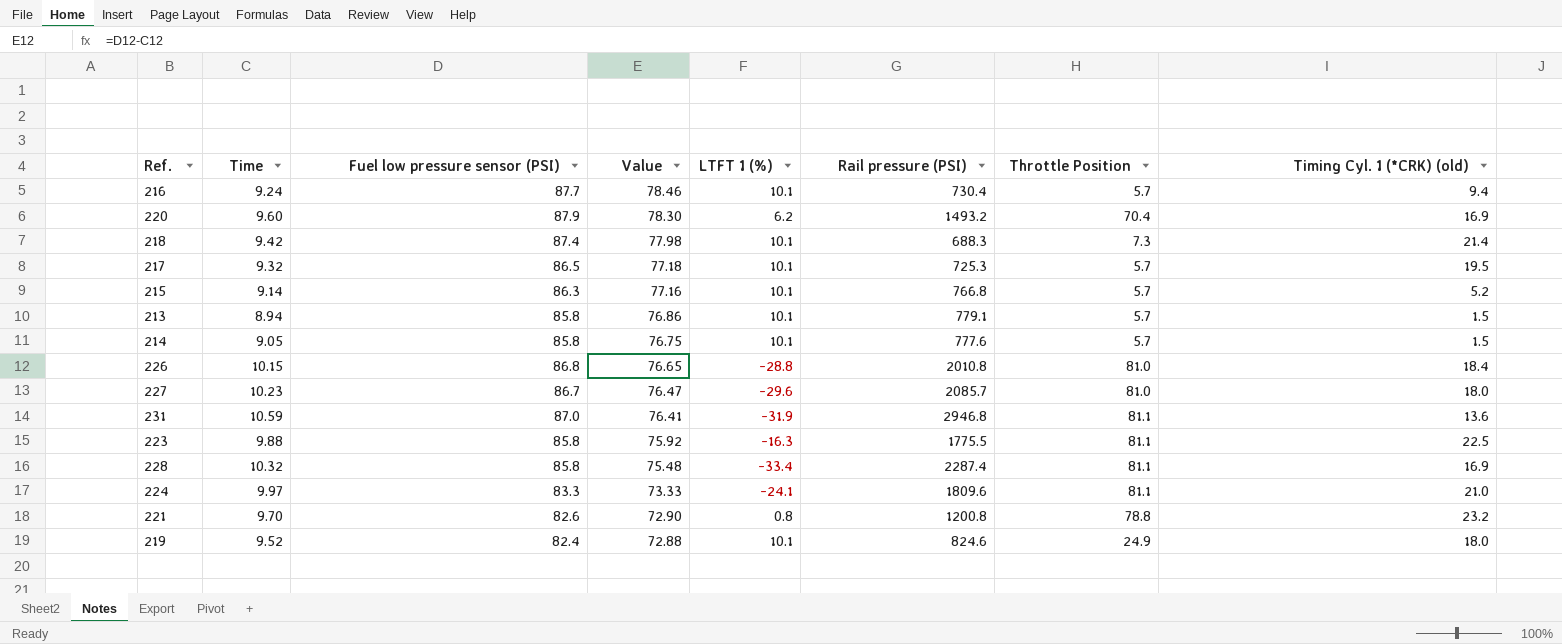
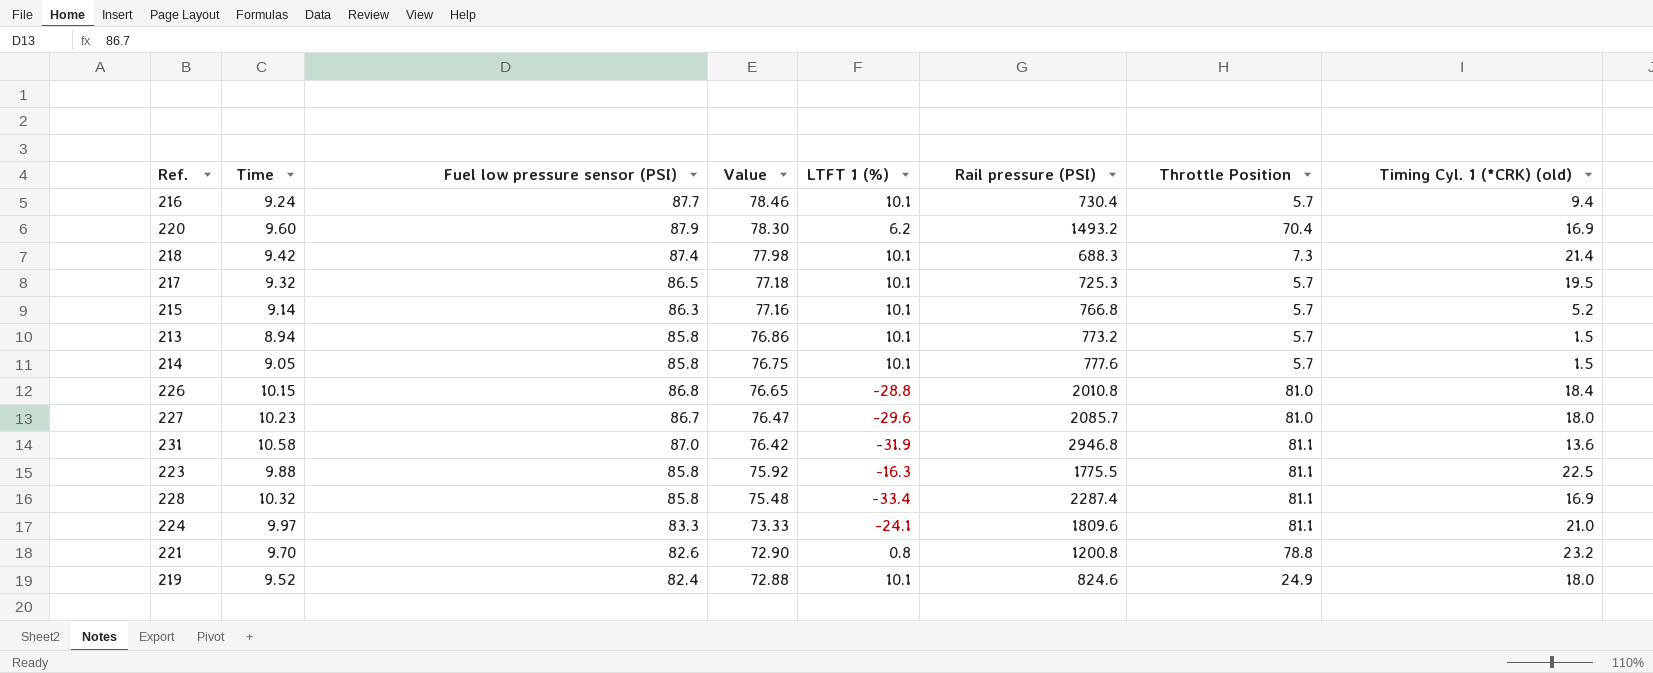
213 | Rail pressure (PSI): 779.1 -> 773.2
231 | Time: 10.59 -> 10.58
231 | Value: 76.41 -> 76.42

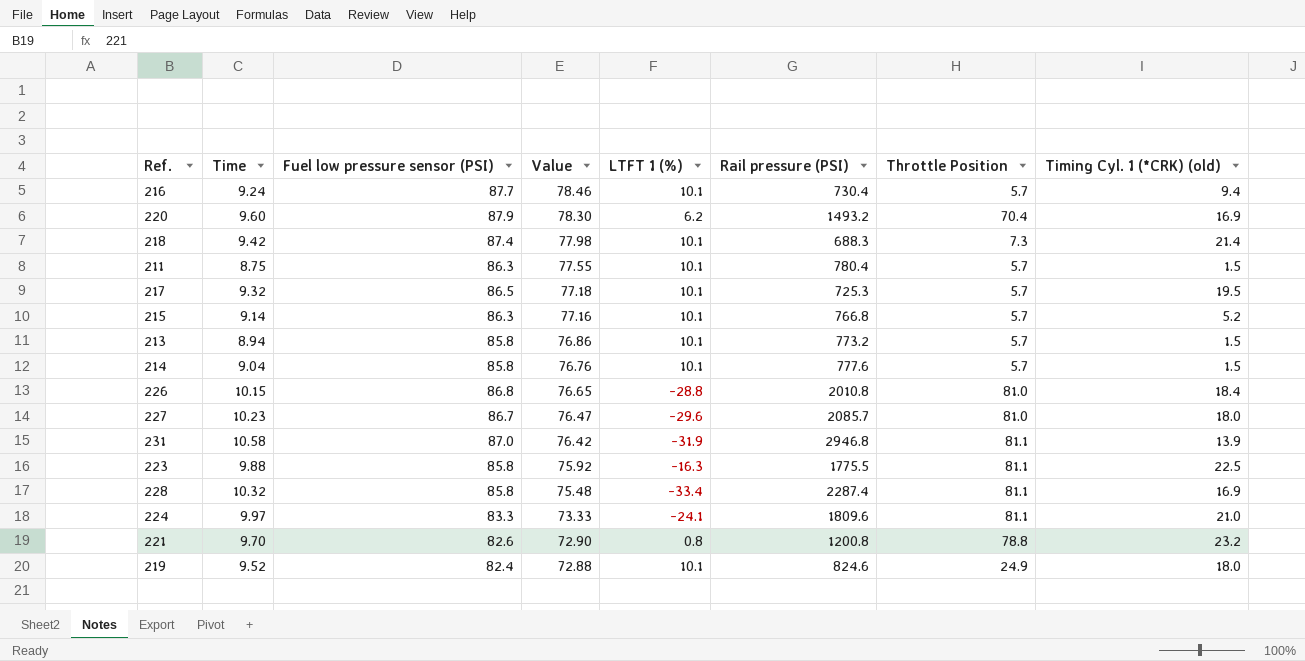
row 211: none -> 8.75 | 86.3 | 77.55 | 10.1 | 780.4 | 5.7 | 1.5
214 | Time: 9.05 -> 9.04
214 | Value: 76.75 -> 76.76
231 | Timing Cyl. 1 (*CRK) (old): 13.6 -> 13.9

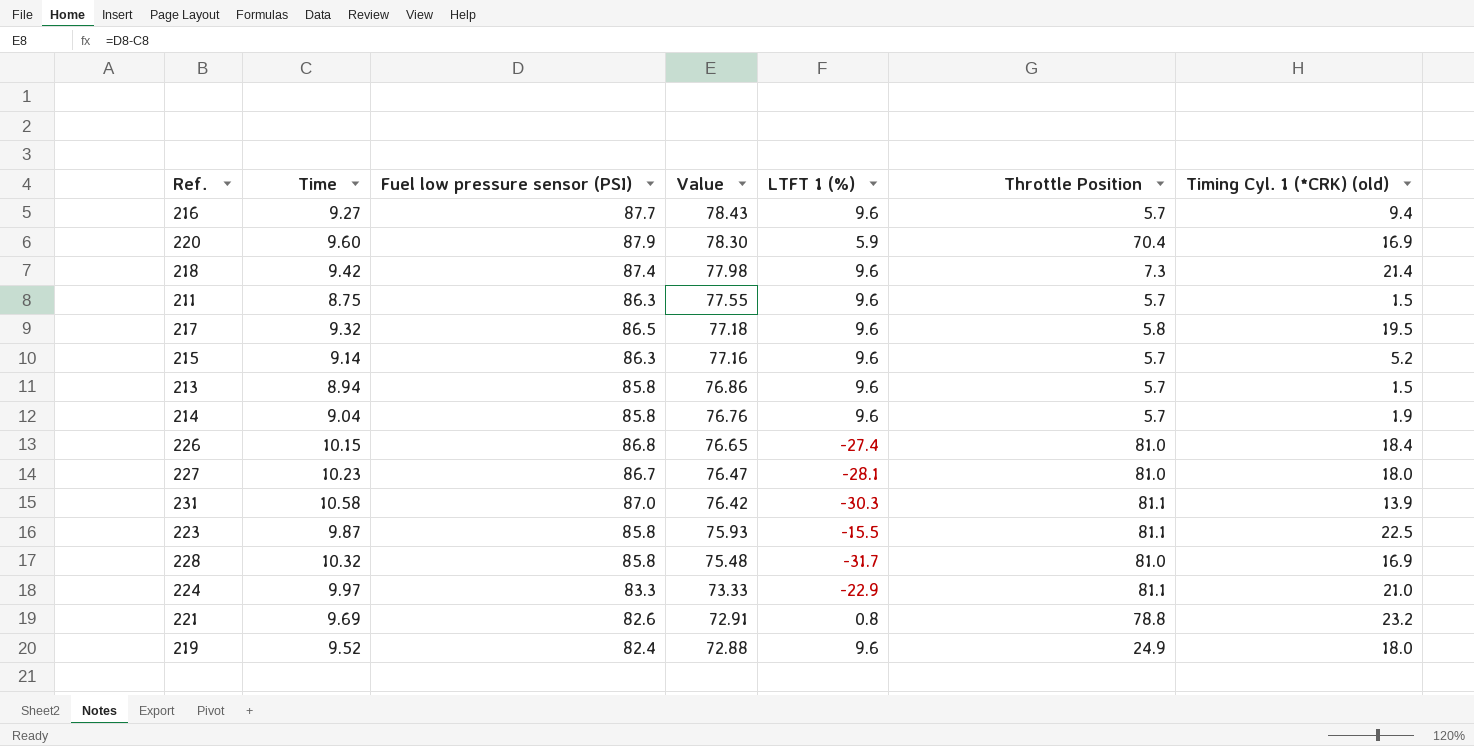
column Rail pressure (PSI) | position: 6 -> none
216 | Time: 9.24 -> 9.27
216 | Value: 78.46 -> 78.43
216 | LTFT 1 (%): 10.1 -> 9.6
220 | LTFT 1 (%): 6.2 -> 5.9
218 | LTFT 1 (%): 10.1 -> 9.6
211 | LTFT 1 (%): 10.1 -> 9.6
217 | LTFT 1 (%): 10.1 -> 9.6
217 | Throttle Position: 5.7 -> 5.8
215 | LTFT 1 (%): 10.1 -> 9.6
213 | LTFT 1 (%): 10.1 -> 9.6
214 | LTFT 1 (%): 10.1 -> 9.6
214 | Timing Cyl. 1 (*CRK) (old): 1.5 -> 1.9
226 | LTFT 1 (%): -28.8 -> -27.4
227 | LTFT 1 (%): -29.6 -> -28.1
231 | LTFT 1 (%): -31.9 -> -30.3
223 | Time: 9.88 -> 9.87
223 | Value: 75.92 -> 75.93
223 | LTFT 1 (%): -16.3 -> -15.5
228 | LTFT 1 (%): -33.4 -> -31.7
228 | Throttle Position: 81.1 -> 81.0
224 | LTFT 1 (%): -24.1 -> -22.9
221 | Time: 9.70 -> 9.69
221 | Value: 72.90 -> 72.91
219 | LTFT 1 (%): 10.1 -> 9.6

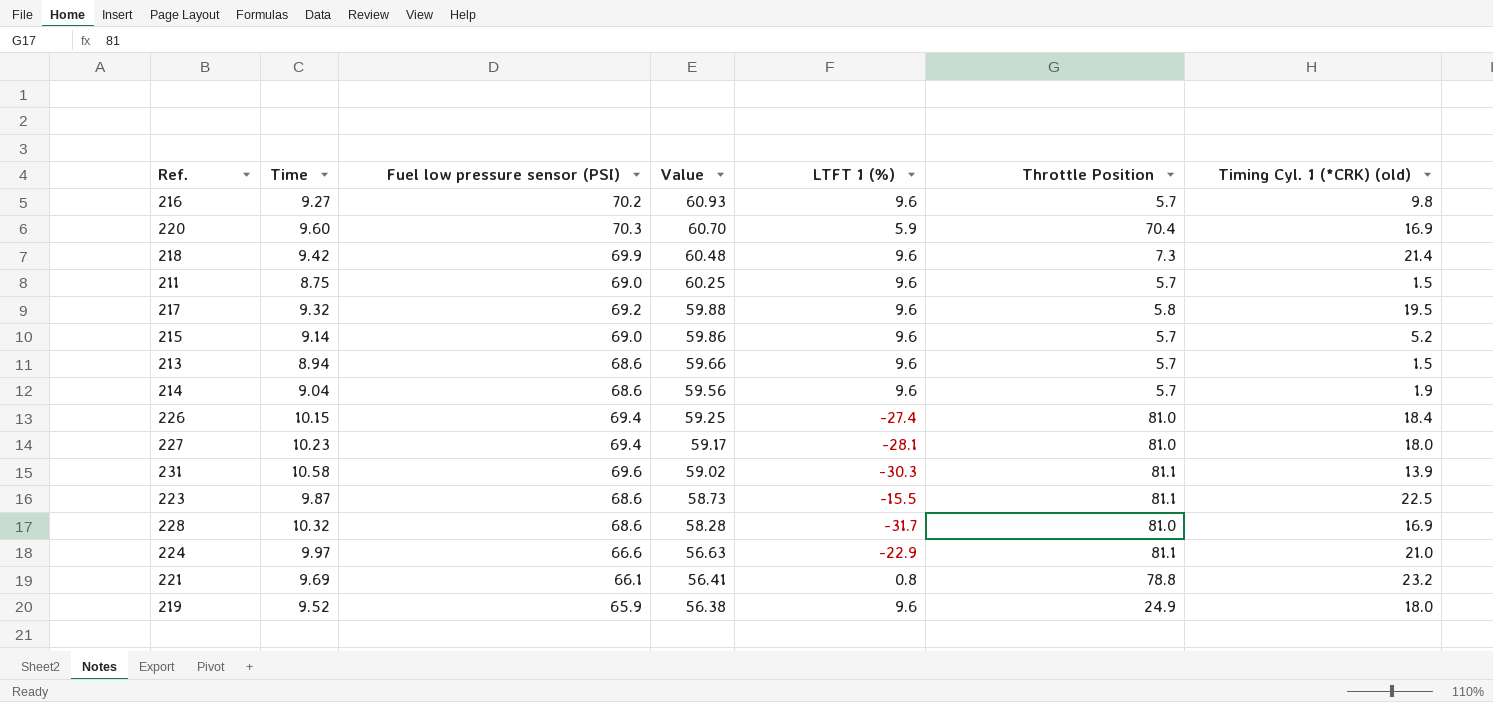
216 | Fuel low pressure sensor (PSI): 87.7 -> 70.2
216 | Value: 78.43 -> 60.93
216 | Timing Cyl. 1 (*CRK) (old): 9.4 -> 9.8
220 | Fuel low pressure sensor (PSI): 87.9 -> 70.3
220 | Value: 78.30 -> 60.70
218 | Fuel low pressure sensor (PSI): 87.4 -> 69.9
218 | Value: 77.98 -> 60.48
211 | Fuel low pressure sensor (PSI): 86.3 -> 69.0
211 | Value: 77.55 -> 60.25
217 | Fuel low pressure sensor (PSI): 86.5 -> 69.2
217 | Value: 77.18 -> 59.88
215 | Fuel low pressure sensor (PSI): 86.3 -> 69.0
215 | Value: 77.16 -> 59.86
213 | Fuel low pressure sensor (PSI): 85.8 -> 68.6
213 | Value: 76.86 -> 59.66
214 | Fuel low pressure sensor (PSI): 85.8 -> 68.6
214 | Value: 76.76 -> 59.56
226 | Fuel low pressure sensor (PSI): 86.8 -> 69.4
226 | Value: 76.65 -> 59.25
227 | Fuel low pressure sensor (PSI): 86.7 -> 69.4
227 | Value: 76.47 -> 59.17
231 | Fuel low pressure sensor (PSI): 87.0 -> 69.6
231 | Value: 76.42 -> 59.02
223 | Fuel low pressure sensor (PSI): 85.8 -> 68.6
223 | Value: 75.93 -> 58.73
228 | Fuel low pressure sensor (PSI): 85.8 -> 68.6
228 | Value: 75.48 -> 58.28
224 | Fuel low pressure sensor (PSI): 83.3 -> 66.6
224 | Value: 73.33 -> 56.63
221 | Fuel low pressure sensor (PSI): 82.6 -> 66.1
221 | Value: 72.91 -> 56.41
219 | Fuel low pressure sensor (PSI): 82.4 -> 65.9
219 | Value: 72.88 -> 56.38

